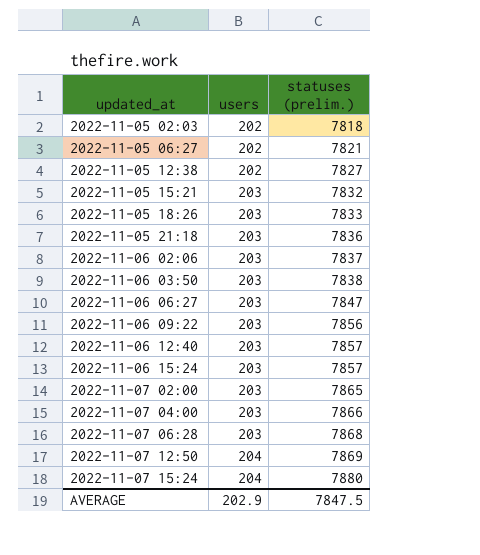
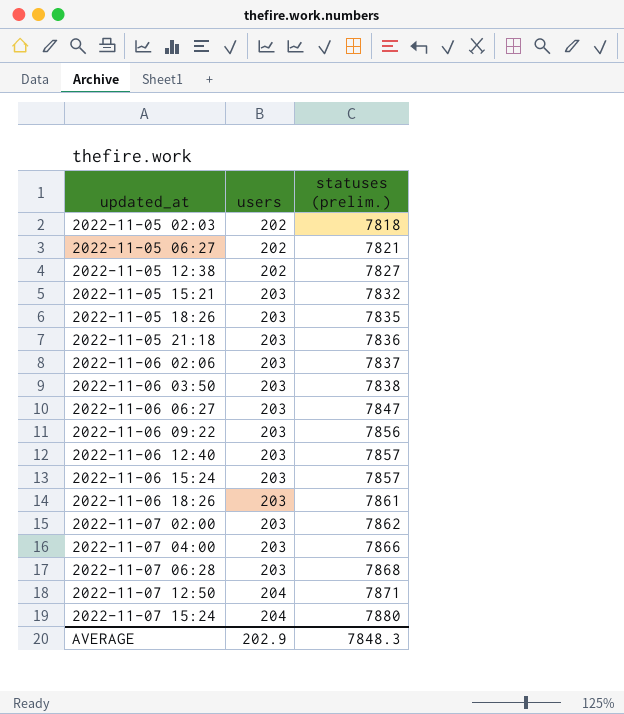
2022-11-05 18:26 | statuses (prelim.): 7833 -> 7835
row 2022-11-06 18:26: none -> 203 | 7861
2022-11-07 02:00 | statuses (prelim.): 7865 -> 7862
2022-11-07 12:50 | statuses (prelim.): 7869 -> 7871
AVERAGE | statuses (prelim.): 7847.5 -> 7848.3

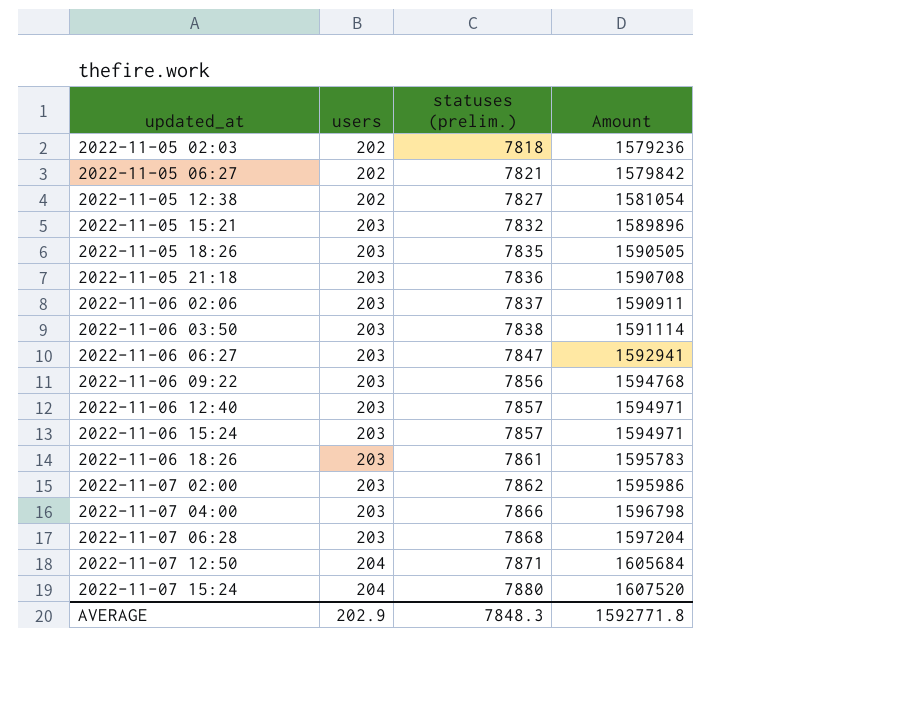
column Amount | formula: none -> [users] * [statuses (prelim.)]

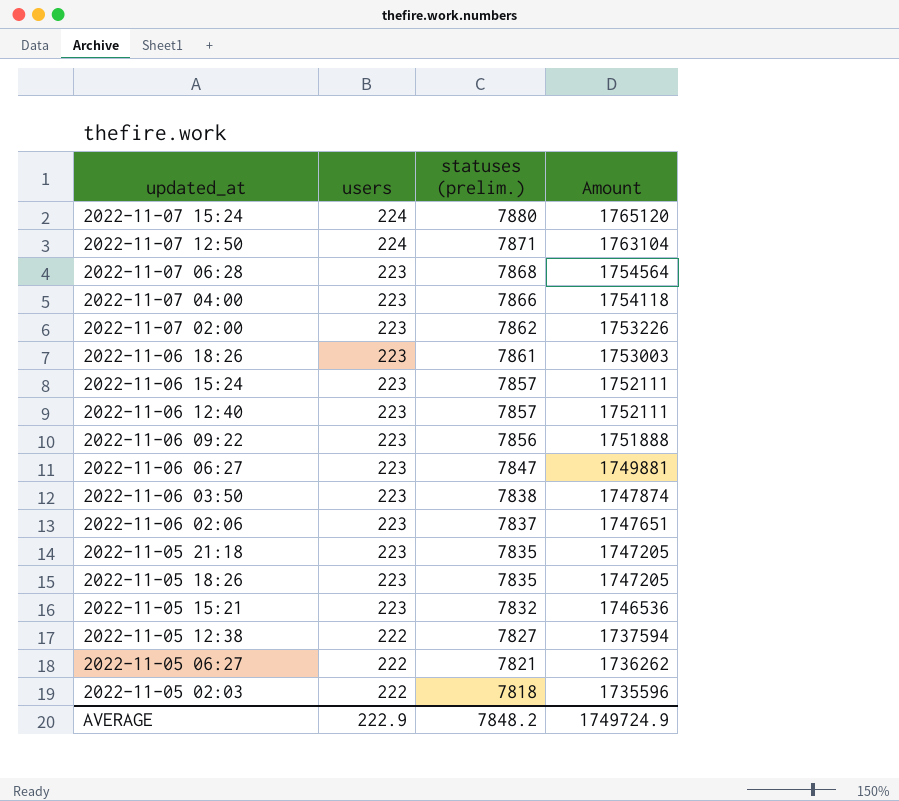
row order: updated_at ascending -> updated_at descending
2022-11-07 15:24 | users: 204 -> 224
2022-11-07 15:24 | Amount: 1607520 -> 1765120
2022-11-07 12:50 | users: 204 -> 224
2022-11-07 12:50 | Amount: 1605684 -> 1763104
2022-11-07 06:28 | users: 203 -> 223
2022-11-07 06:28 | Amount: 1597204 -> 1754564
2022-11-07 04:00 | users: 203 -> 223
2022-11-07 04:00 | Amount: 1596798 -> 1754118
2022-11-07 02:00 | users: 203 -> 223
2022-11-07 02:00 | Amount: 1595986 -> 1753226
2022-11-06 18:26 | users: 203 -> 223
2022-11-06 18:26 | Amount: 1595783 -> 1753003
2022-11-06 15:24 | users: 203 -> 223
2022-11-06 15:24 | Amount: 1594971 -> 1752111
2022-11-06 12:40 | users: 203 -> 223
2022-11-06 12:40 | Amount: 1594971 -> 1752111
2022-11-06 09:22 | users: 203 -> 223
2022-11-06 09:22 | Amount: 1594768 -> 1751888
2022-11-06 06:27 | users: 203 -> 223
2022-11-06 06:27 | Amount: 1592941 -> 1749881
2022-11-06 03:50 | users: 203 -> 223
2022-11-06 03:50 | Amount: 1591114 -> 1747874
2022-11-06 02:06 | users: 203 -> 223
2022-11-06 02:06 | Amount: 1590911 -> 1747651
2022-11-05 21:18 | users: 203 -> 223
2022-11-05 21:18 | statuses (prelim.): 7836 -> 7835
2022-11-05 21:18 | Amount: 1590708 -> 1747205
2022-11-05 18:26 | users: 203 -> 223
2022-11-05 18:26 | Amount: 1590505 -> 1747205
2022-11-05 15:21 | users: 203 -> 223
2022-11-05 15:21 | Amount: 1589896 -> 1746536
2022-11-05 12:38 | users: 202 -> 222
2022-11-05 12:38 | Amount: 1581054 -> 1737594
2022-11-05 06:27 | users: 202 -> 222
2022-11-05 06:27 | Amount: 1579842 -> 1736262
2022-11-05 02:03 | users: 202 -> 222
2022-11-05 02:03 | Amount: 1579236 -> 1735596
AVERAGE | users: 202.9 -> 222.9
AVERAGE | statuses (prelim.): 7848.3 -> 7848.2
AVERAGE | Amount: 1592771.8 -> 1749724.9

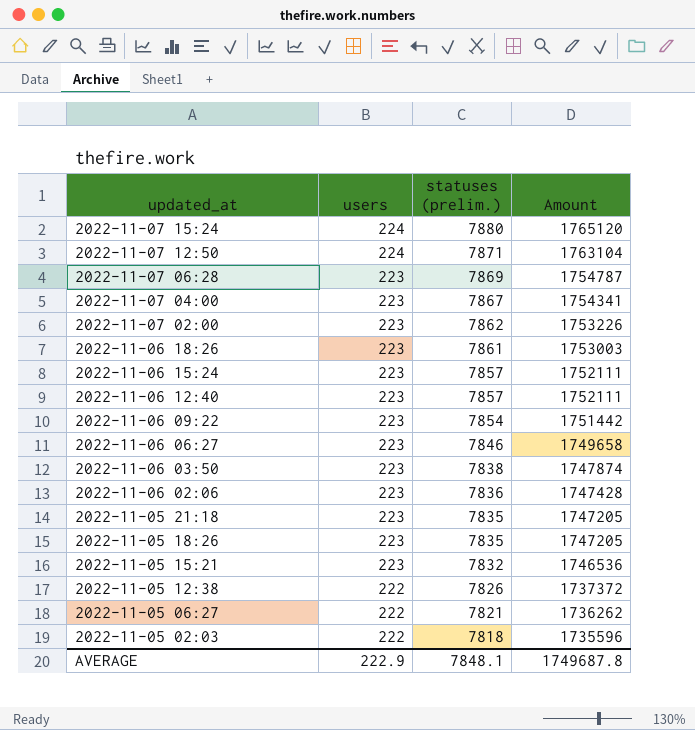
2022-11-07 06:28 | statuses (prelim.): 7868 -> 7869
2022-11-07 06:28 | Amount: 1754564 -> 1754787
2022-11-07 04:00 | statuses (prelim.): 7866 -> 7867
2022-11-07 04:00 | Amount: 1754118 -> 1754341
2022-11-06 09:22 | statuses (prelim.): 7856 -> 7854
2022-11-06 09:22 | Amount: 1751888 -> 1751442
2022-11-06 06:27 | statuses (prelim.): 7847 -> 7846
2022-11-06 06:27 | Amount: 1749881 -> 1749658
2022-11-06 02:06 | statuses (prelim.): 7837 -> 7836
2022-11-06 02:06 | Amount: 1747651 -> 1747428
2022-11-05 12:38 | statuses (prelim.): 7827 -> 7826
2022-11-05 12:38 | Amount: 1737594 -> 1737372
AVERAGE | statuses (prelim.): 7848.2 -> 7848.1
AVERAGE | Amount: 1749724.9 -> 1749687.8

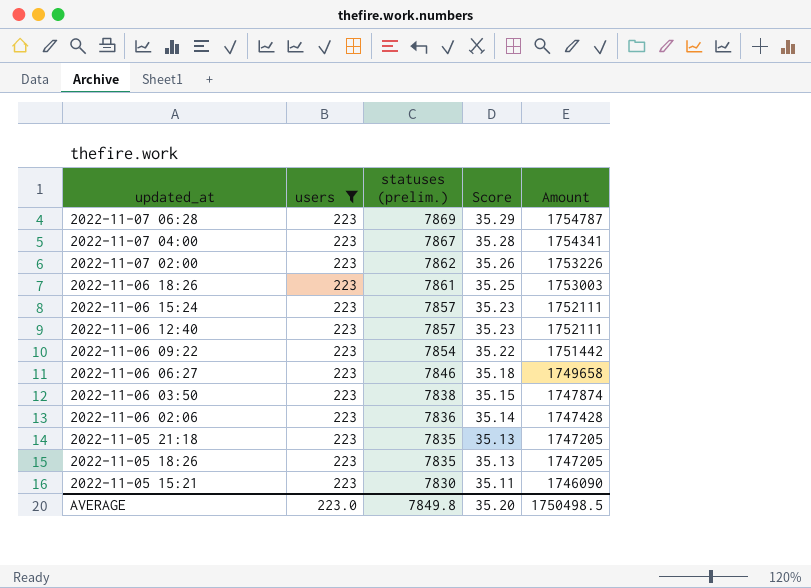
filter: none -> users = 223
column Score | formula: none -> [statuses (prelim.)] / [users]
2022-11-05 15:21 | statuses (prelim.): 7832 -> 7830
2022-11-05 15:21 | Amount: 1746536 -> 1746090
AVERAGE | users: 222.9 -> 223.0
AVERAGE | statuses (prelim.): 7848.1 -> 7849.8
AVERAGE | Amount: 1749687.8 -> 1750498.5

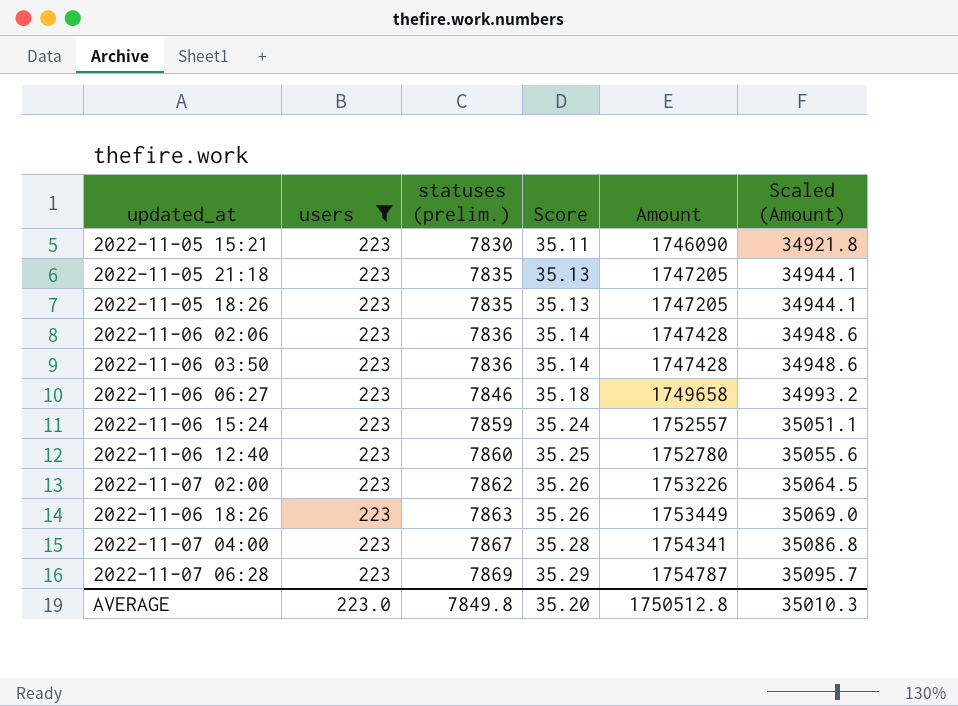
row order: updated_at descending -> statuses (prelim.) ascending
column Scaled (Amount) | formula: none -> [Amount] * 0.02
row 2022-11-06 09:22: 223 | 7854 | 35.22 | 1751442 -> none
2022-11-06 03:50 | statuses (prelim.): 7838 -> 7836
2022-11-06 03:50 | Score: 35.15 -> 35.14
2022-11-06 03:50 | Amount: 1747874 -> 1747428
2022-11-06 15:24 | statuses (prelim.): 7857 -> 7859
2022-11-06 15:24 | Score: 35.23 -> 35.24
2022-11-06 15:24 | Amount: 1752111 -> 1752557
2022-11-06 12:40 | statuses (prelim.): 7857 -> 7860
2022-11-06 12:40 | Score: 35.23 -> 35.25
2022-11-06 12:40 | Amount: 1752111 -> 1752780
2022-11-06 18:26 | statuses (prelim.): 7861 -> 7863
2022-11-06 18:26 | Score: 35.25 -> 35.26
2022-11-06 18:26 | Amount: 1753003 -> 1753449
AVERAGE | Amount: 1750498.5 -> 1750512.8

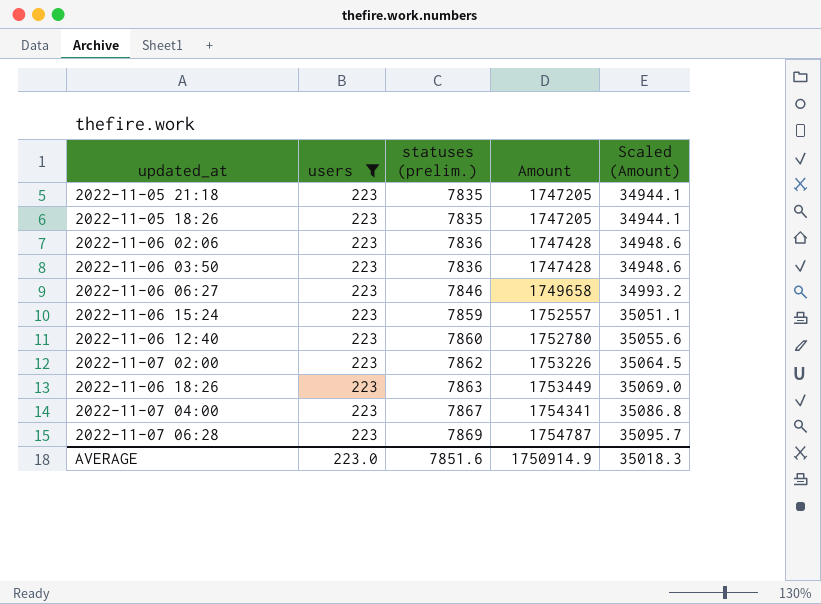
column Score | formula: [statuses (prelim.)] / [users] -> none
row 2022-11-05 15:21: 223 | 7830 | 35.11 | 1746090 | 34921.8 -> none
AVERAGE | statuses (prelim.): 7849.8 -> 7851.6
AVERAGE | Amount: 1750512.8 -> 1750914.9
AVERAGE | Scaled (Amount): 35010.3 -> 35018.3

